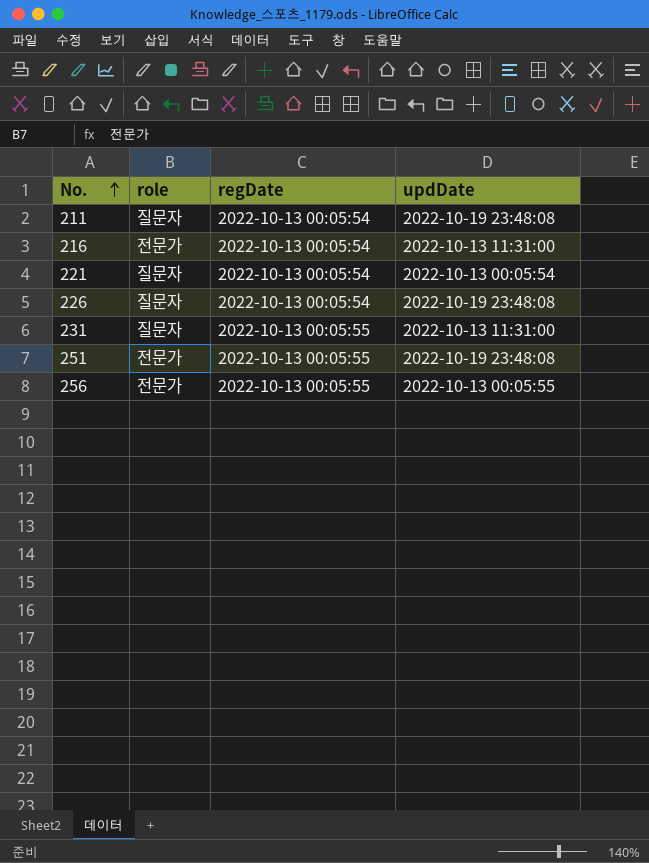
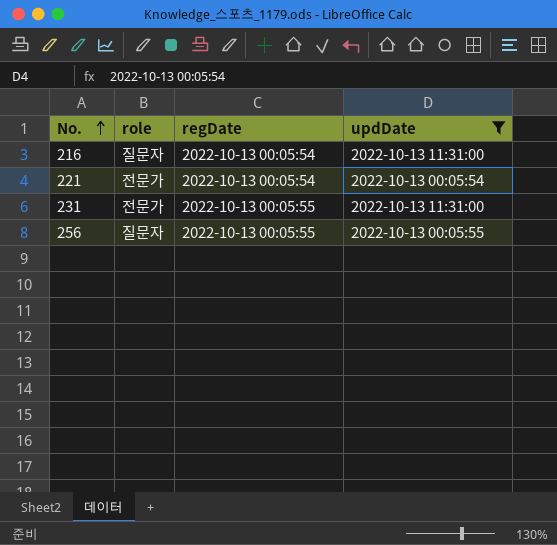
filter: none -> updDate != 2022-10-19 23:48:08
216 | role: 전문가 -> 질문자
221 | role: 질문자 -> 전문가
231 | role: 질문자 -> 전문가
256 | role: 전문가 -> 질문자

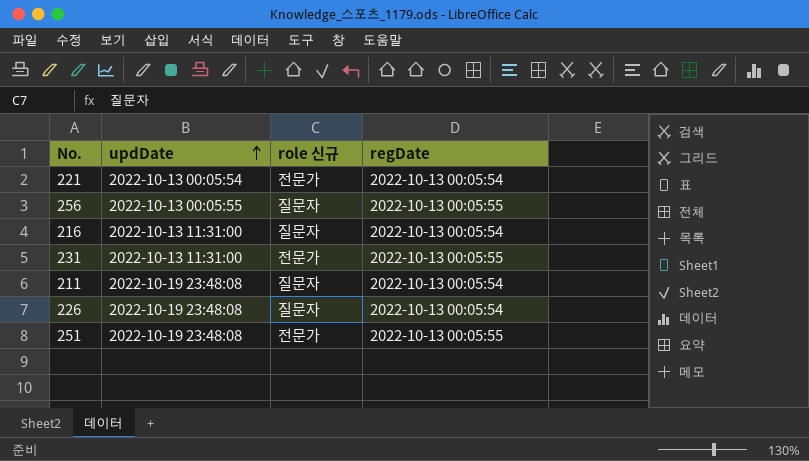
filter: updDate != 2022-10-19 23:48:08 -> none
row order: No. ascending -> updDate ascending
column updDate | position: 4 -> 2
column name: role -> role 신규

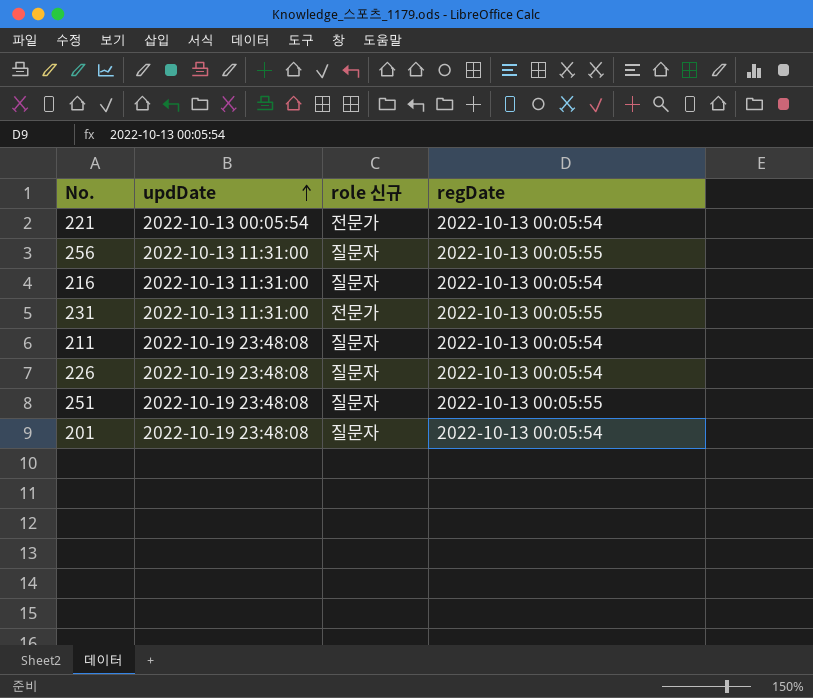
256 | updDate: 2022-10-13 00:05:55 -> 2022-10-13 11:31:00
251 | role 신규: 전문가 -> 질문자
row 201: none -> 2022-10-19 23:48:08 | 질문자 | 2022-10-13 00:05:54

